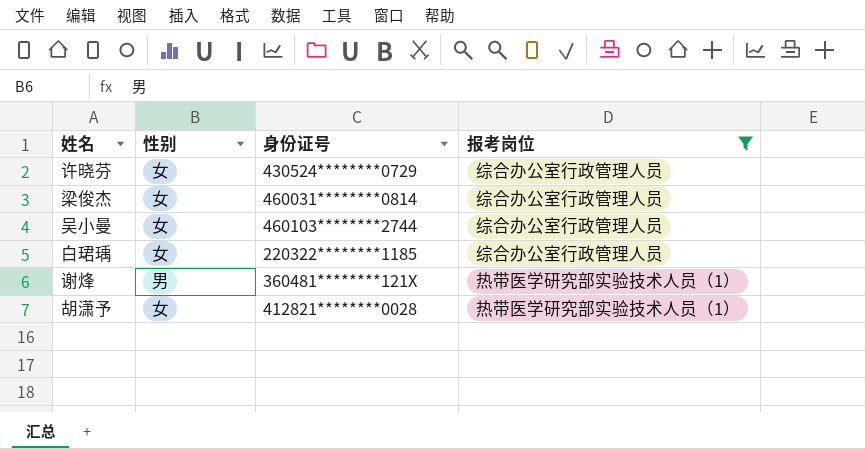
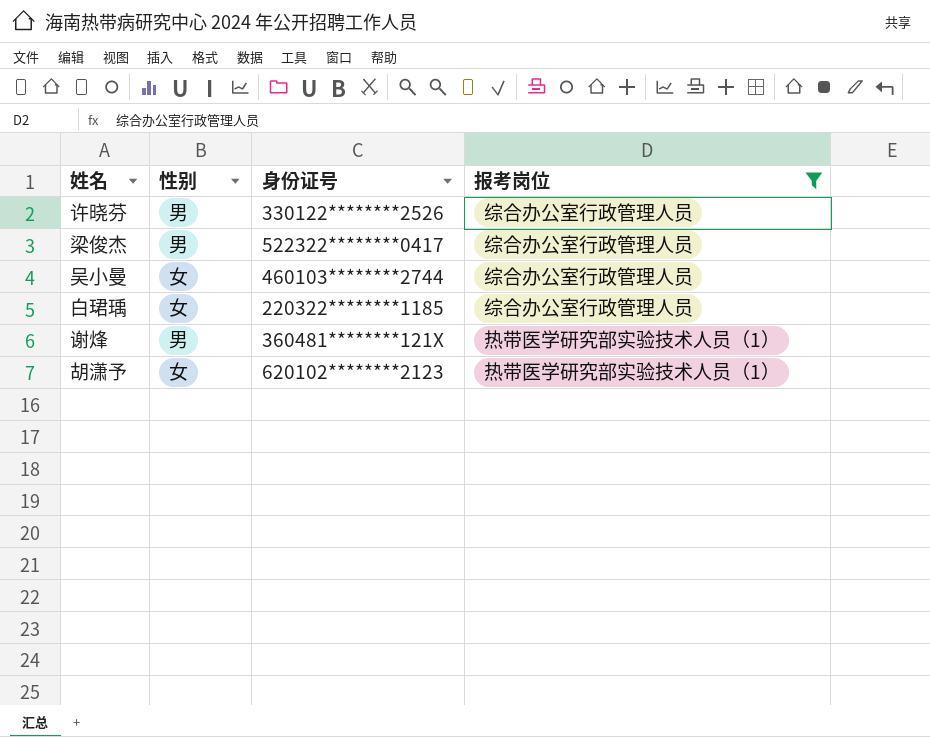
许晓芬 | 性别: 女 -> 男
许晓芬 | 身份证号: 430524********0729 -> 330122********2526
梁俊杰 | 性别: 女 -> 男
梁俊杰 | 身份证号: 460031********0814 -> 522322********0417
胡潇予 | 身份证号: 412821********0028 -> 620102********2123

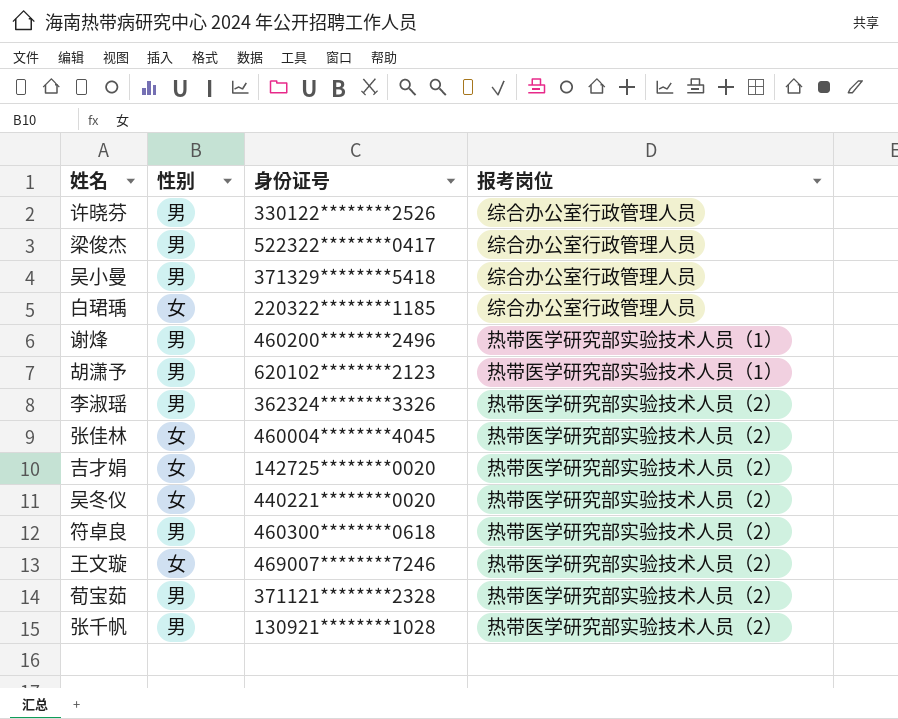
filter: 报考岗位 != 热带医学研究部实验技术人员（2） -> none
吴小曼 | 性别: 女 -> 男
吴小曼 | 身份证号: 460103********2744 -> 371329********5418
谢烽 | 身份证号: 360481********121X -> 460200********2496
胡潇予 | 性别: 女 -> 男

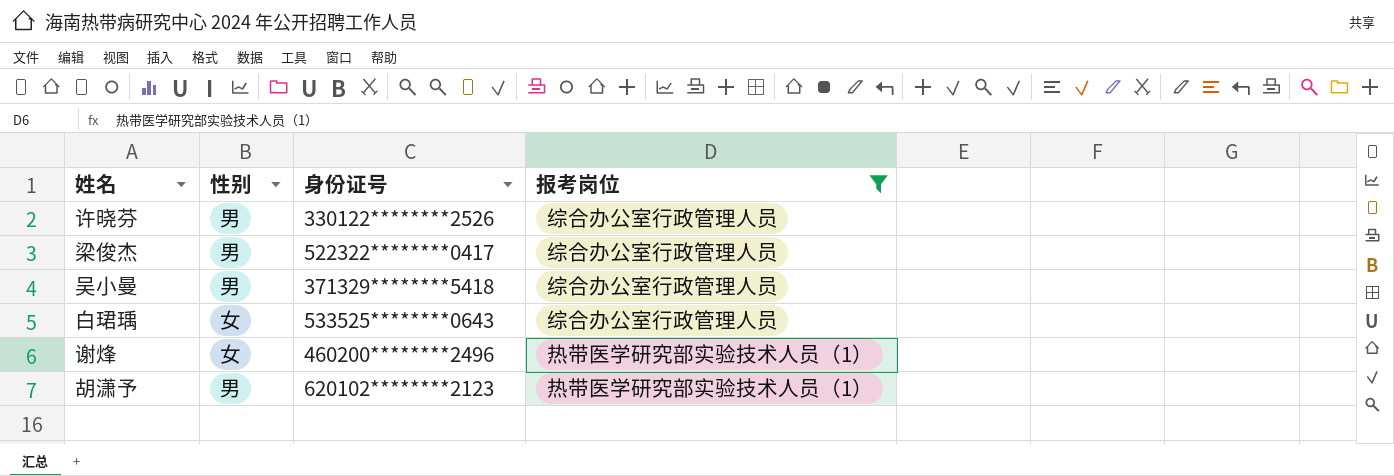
filter: none -> 报考岗位 != 热带医学研究部实验技术人员（2）
白珺瑀 | 身份证号: 220322********1185 -> 533525********0643
谢烽 | 性别: 男 -> 女

